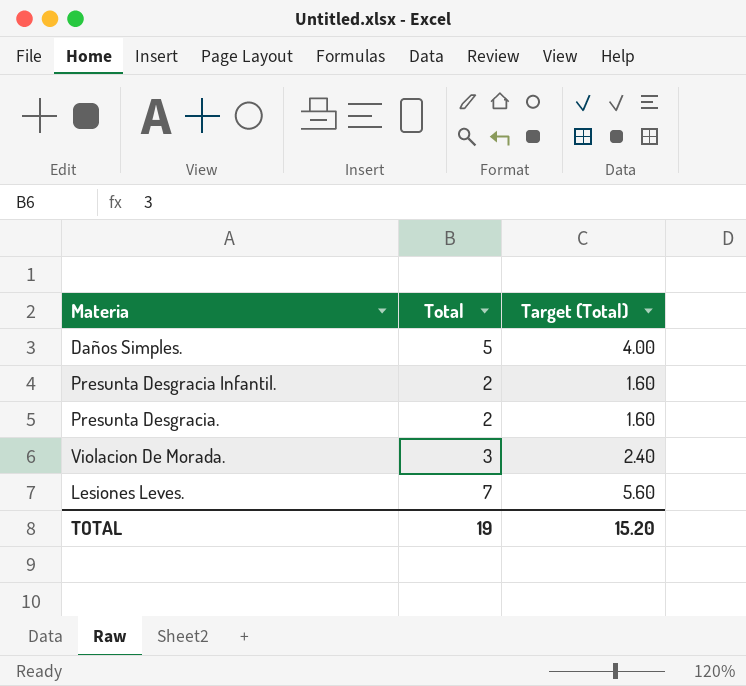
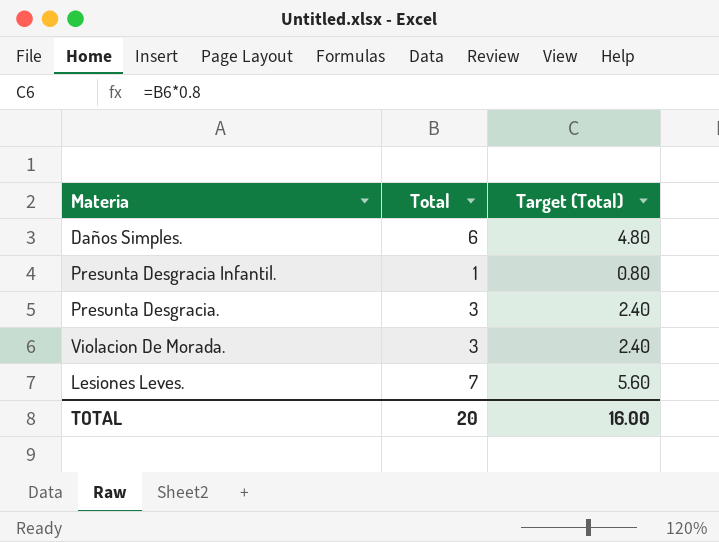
Daños Simples. | Total: 5 -> 6
Daños Simples. | Target (Total): 4.00 -> 4.80
Presunta Desgracia Infantil. | Total: 2 -> 1
Presunta Desgracia Infantil. | Target (Total): 1.60 -> 0.80
Presunta Desgracia. | Total: 2 -> 3
Presunta Desgracia. | Target (Total): 1.60 -> 2.40
TOTAL | Total: 19 -> 20
TOTAL | Target (Total): 15.20 -> 16.00

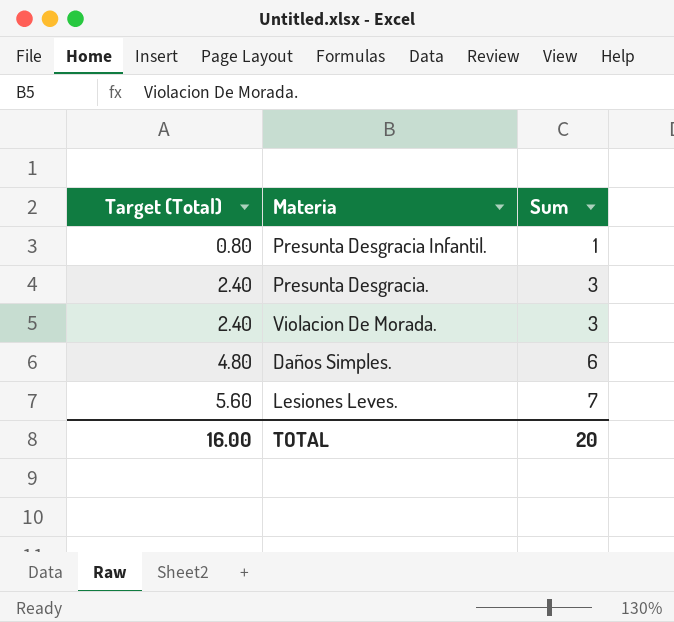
row order: none -> Target (Total) ascending
column Target (Total) | position: 3 -> 1
column name: Total -> Sum

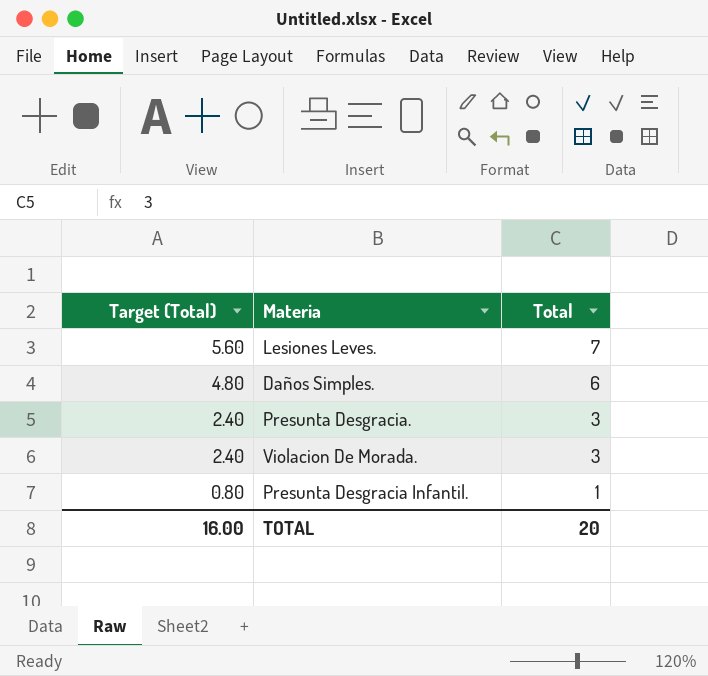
row order: Target (Total) ascending -> Target (Total) descending
column name: Sum -> Total

